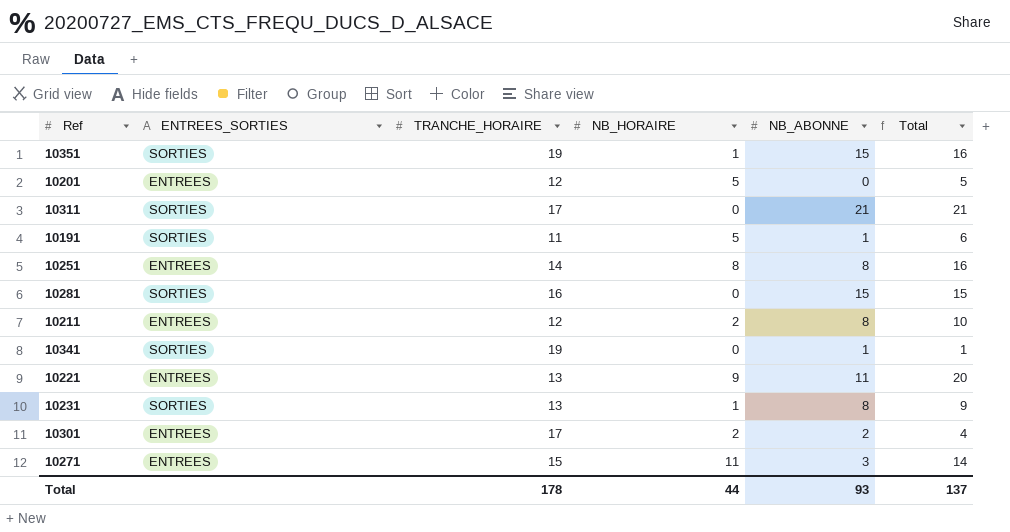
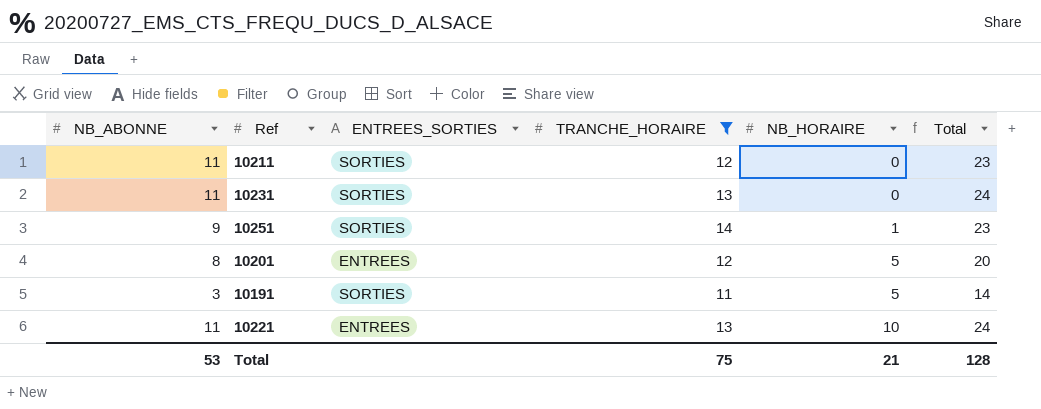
filter: none -> TRANCHE_HORAIRE <= 14
row order: none -> NB_HORAIRE ascending
column NB_ABONNE | position: 5 -> 1
column Total | formula: [NB_HORAIRE] + [NB_ABONNE] -> [NB_ABONNE] + [TRANCHE_HORAIRE]
10211 | NB_ABONNE: 8 -> 11
10211 | ENTREES_SORTIES: ENTREES -> SORTIES
10211 | NB_HORAIRE: 2 -> 0
10231 | NB_ABONNE: 8 -> 11
10231 | NB_HORAIRE: 1 -> 0
10251 | NB_ABONNE: 8 -> 9
10251 | ENTREES_SORTIES: ENTREES -> SORTIES
10251 | NB_HORAIRE: 8 -> 1
10201 | NB_ABONNE: 0 -> 8
10191 | NB_ABONNE: 1 -> 3
10221 | NB_HORAIRE: 9 -> 10
Total | NB_ABONNE: 93 -> 53
Total | TRANCHE_HORAIRE: 178 -> 75
Total | NB_HORAIRE: 44 -> 21
Total | Total: 137 -> 128

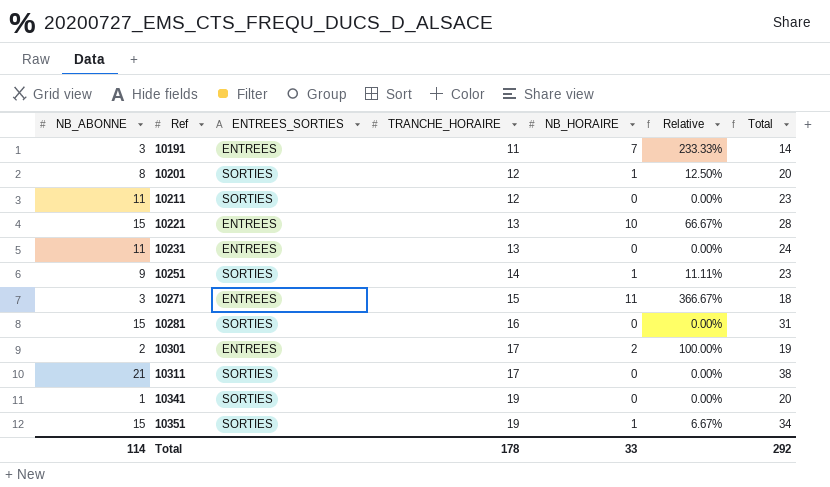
filter: TRANCHE_HORAIRE <= 14 -> none
row order: NB_HORAIRE ascending -> Ref ascending
column Relative | formula: none -> [NB_HORAIRE] / [NB_ABONNE]
10191 | ENTREES_SORTIES: SORTIES -> ENTREES
10191 | NB_HORAIRE: 5 -> 7
10201 | ENTREES_SORTIES: ENTREES -> SORTIES
10201 | NB_HORAIRE: 5 -> 1
10221 | NB_ABONNE: 11 -> 15
10221 | Total: 24 -> 28
10231 | ENTREES_SORTIES: SORTIES -> ENTREES
Total | NB_ABONNE: 53 -> 114
Total | TRANCHE_HORAIRE: 75 -> 178
Total | NB_HORAIRE: 21 -> 33
Total | Total: 128 -> 292

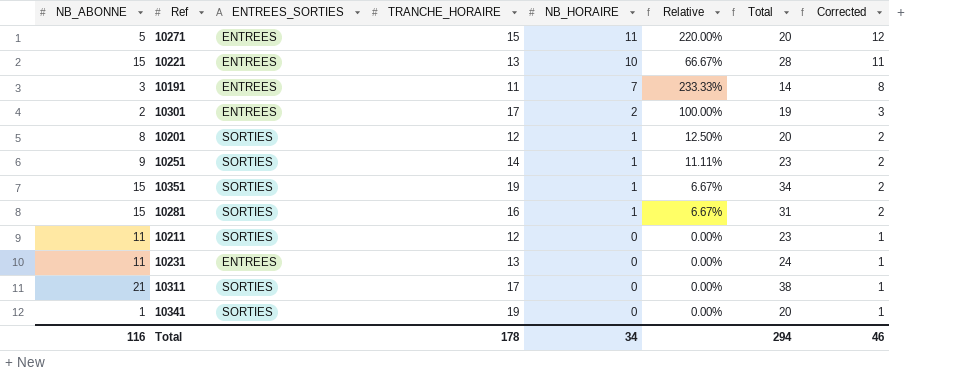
row order: Ref ascending -> NB_HORAIRE descending
column Corrected | formula: none -> [NB_HORAIRE] + 1
10271 | NB_ABONNE: 3 -> 5
10271 | Relative: 366.67% -> 220.00%
10271 | Total: 18 -> 20
10281 | NB_HORAIRE: 0 -> 1
10281 | Relative: 0.00% -> 6.67%
Total | NB_ABONNE: 114 -> 116
Total | NB_HORAIRE: 33 -> 34
Total | Total: 292 -> 294

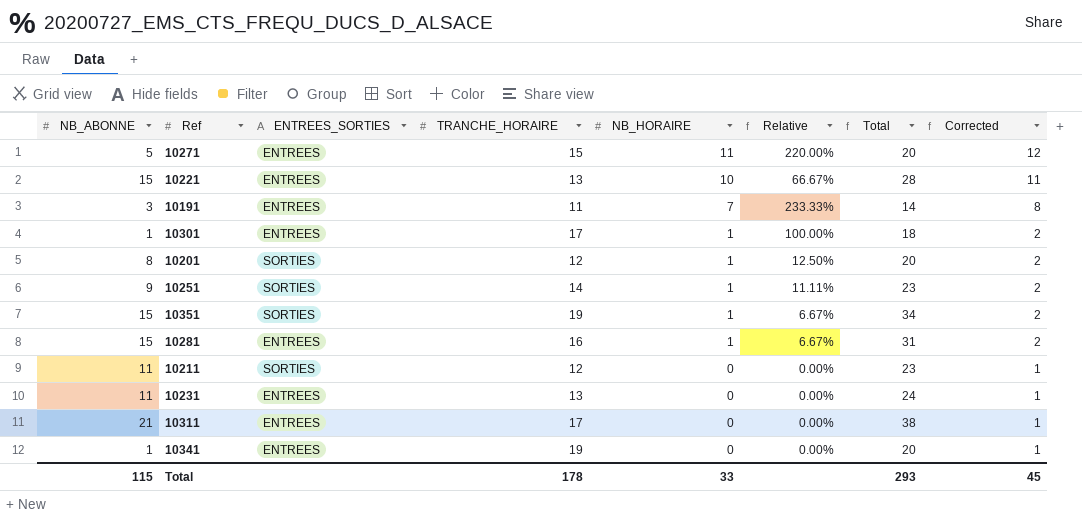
10301 | NB_ABONNE: 2 -> 1
10301 | NB_HORAIRE: 2 -> 1
10301 | Total: 19 -> 18
10301 | Corrected: 3 -> 2
10281 | ENTREES_SORTIES: SORTIES -> ENTREES
10311 | ENTREES_SORTIES: SORTIES -> ENTREES
10341 | ENTREES_SORTIES: SORTIES -> ENTREES
Total | NB_ABONNE: 116 -> 115
Total | NB_HORAIRE: 34 -> 33
Total | Total: 294 -> 293
Total | Corrected: 46 -> 45

